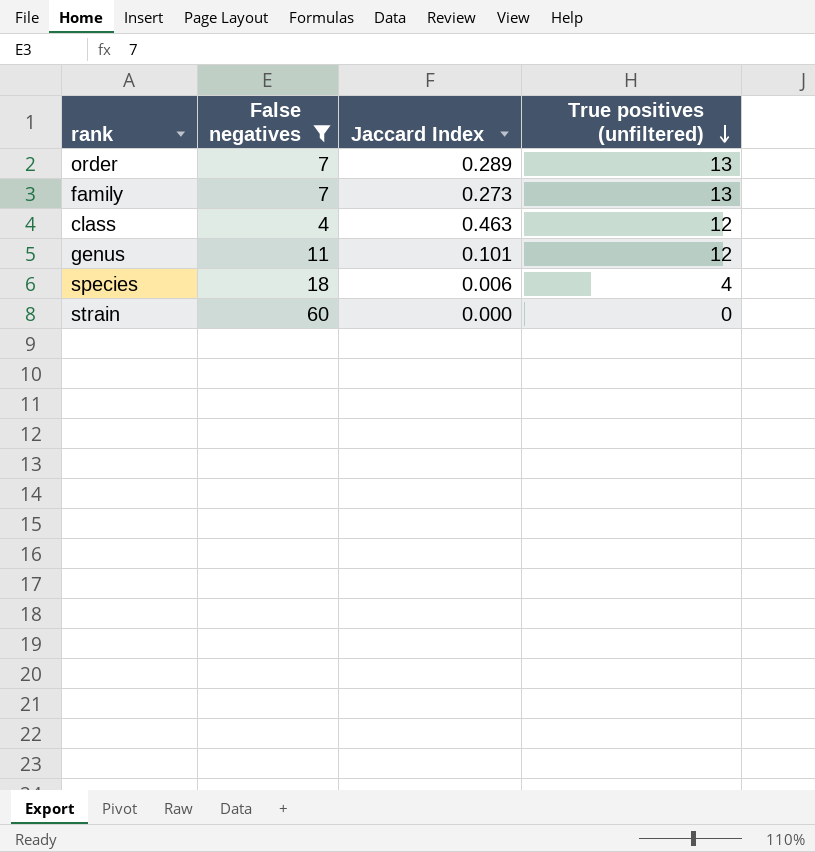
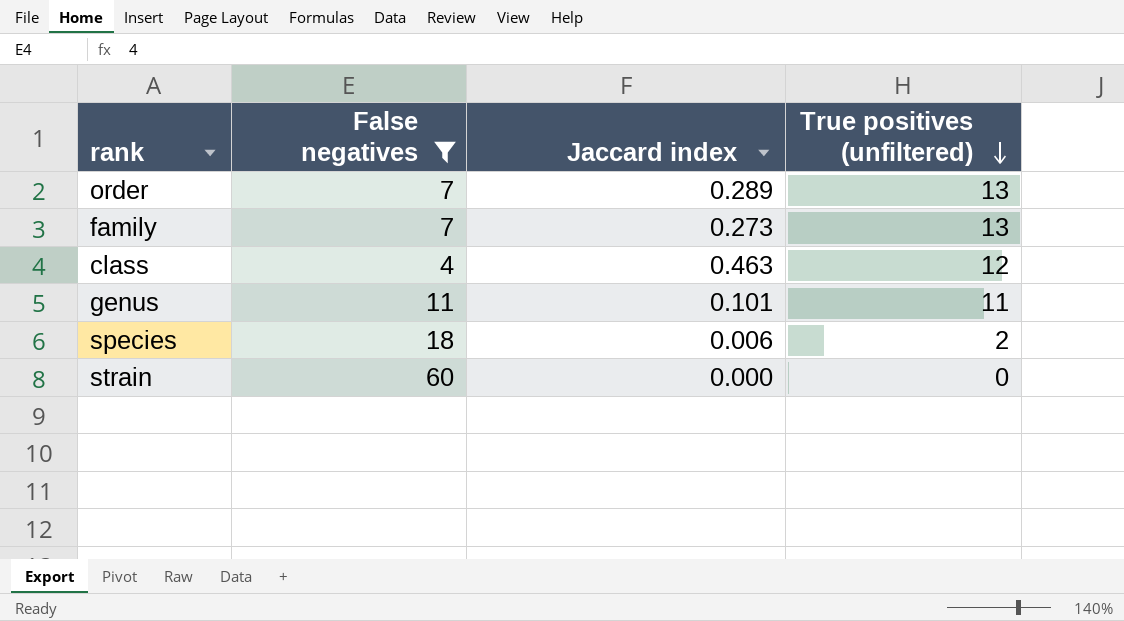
column name: Jaccard Index -> Jaccard index
genus | True positives (unfiltered): 12 -> 11
species | True positives (unfiltered): 4 -> 2

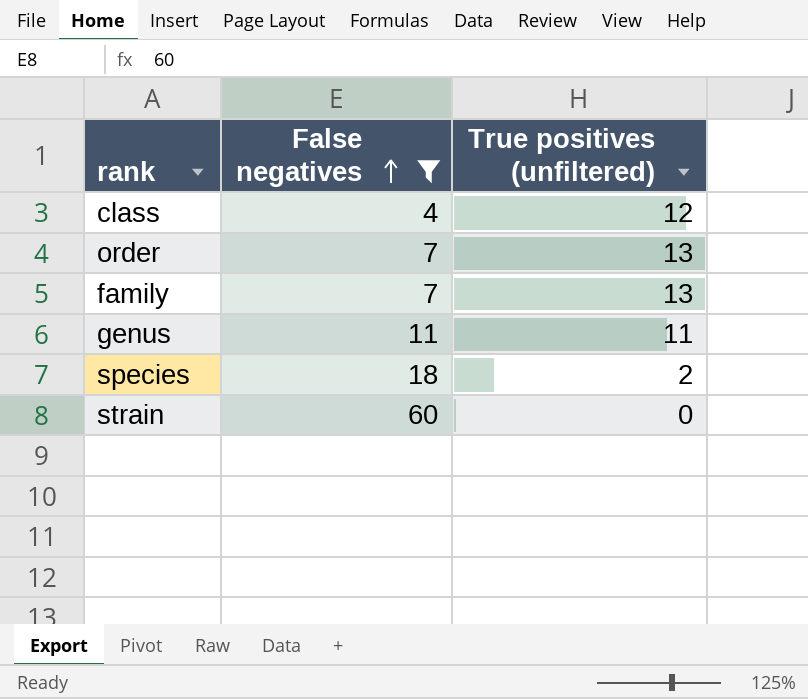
row order: True positives (unfiltered) descending -> False negatives ascending
column Jaccard index | position: 3 -> none

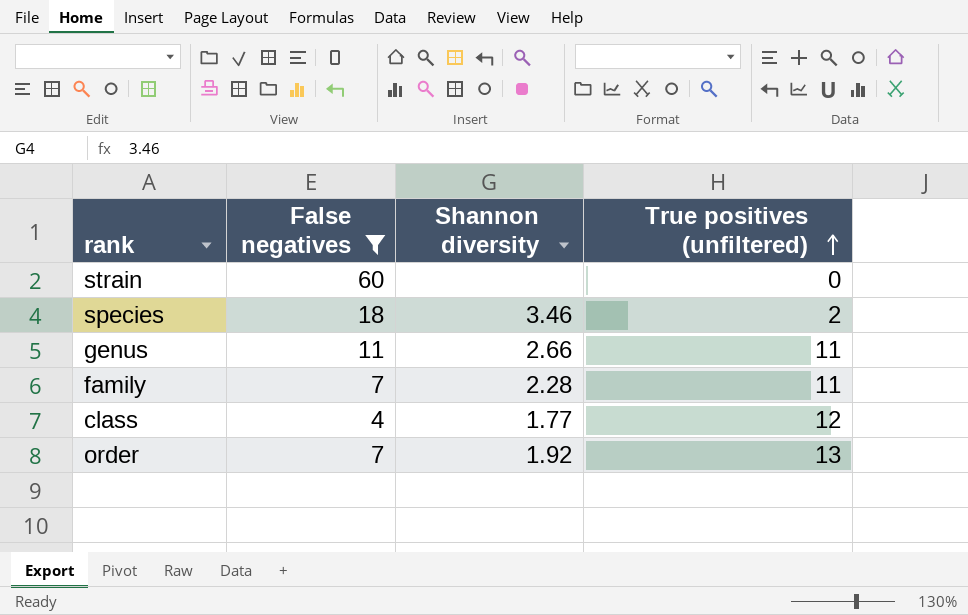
row order: False negatives ascending -> True positives (unfiltered) ascending
column Shannon diversity | position: none -> 3
family | True positives (unfiltered): 13 -> 11

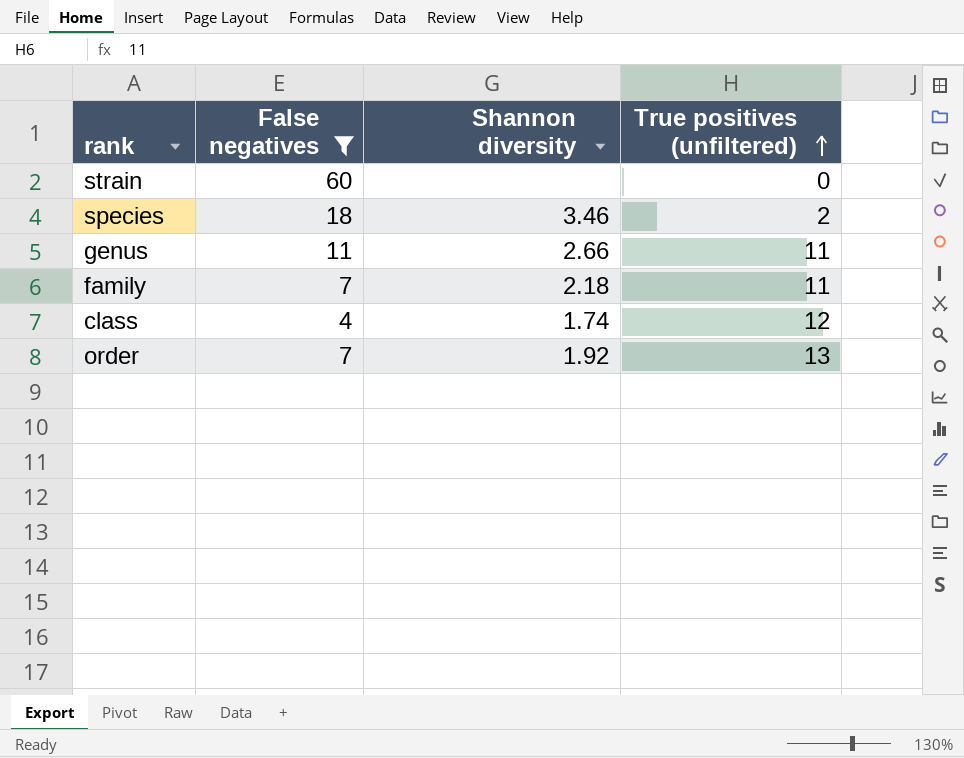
family | Shannon diversity: 2.28 -> 2.18
class | Shannon diversity: 1.77 -> 1.74

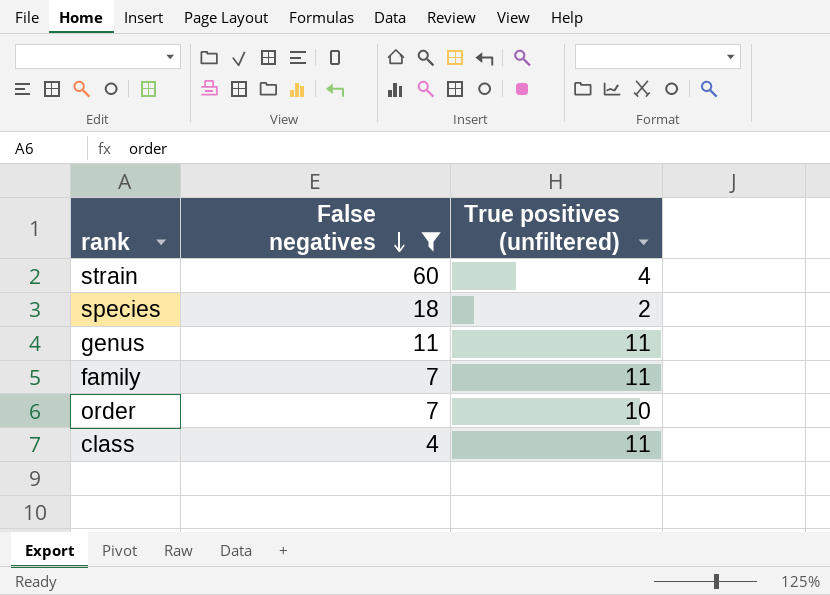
row order: True positives (unfiltered) ascending -> False negatives descending
column Shannon diversity | position: 3 -> none
strain | True positives (unfiltered): 0 -> 4
order | True positives (unfiltered): 13 -> 10
class | True positives (unfiltered): 12 -> 11

